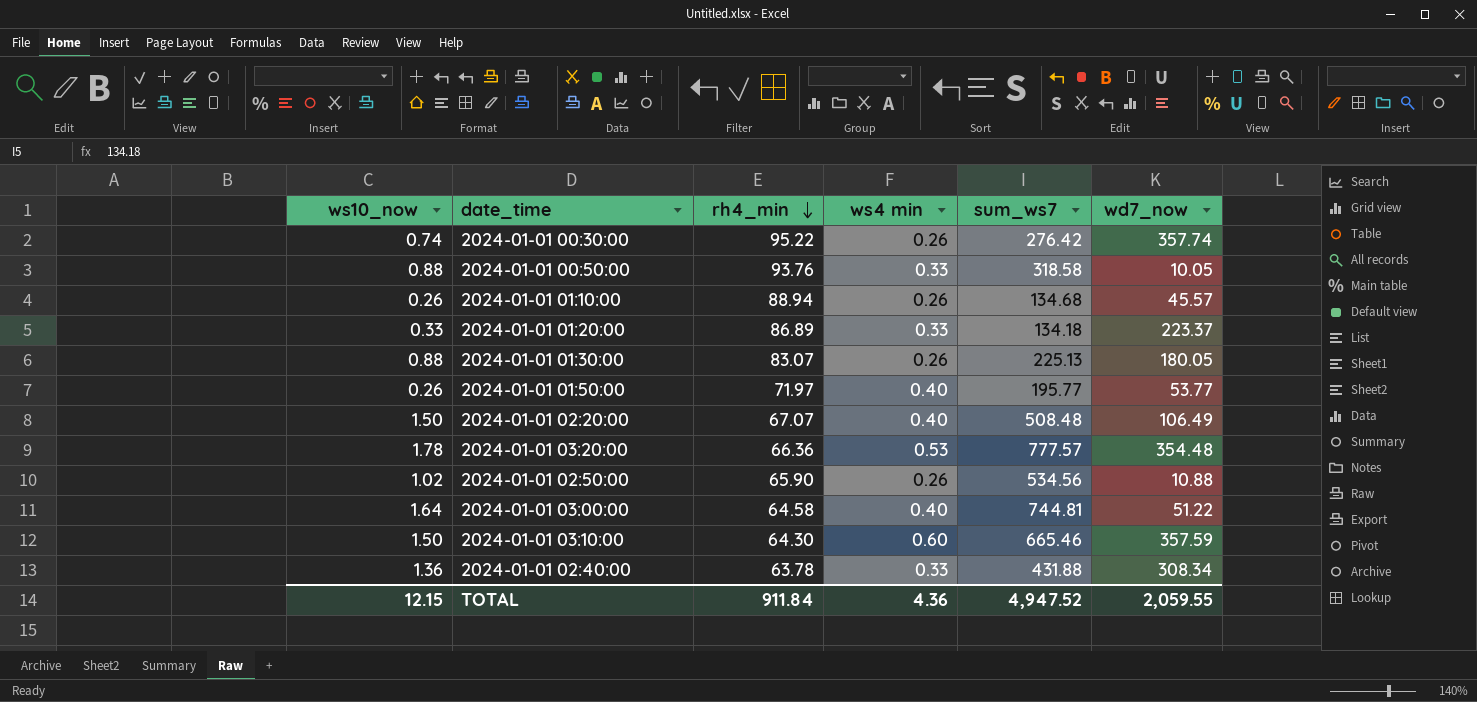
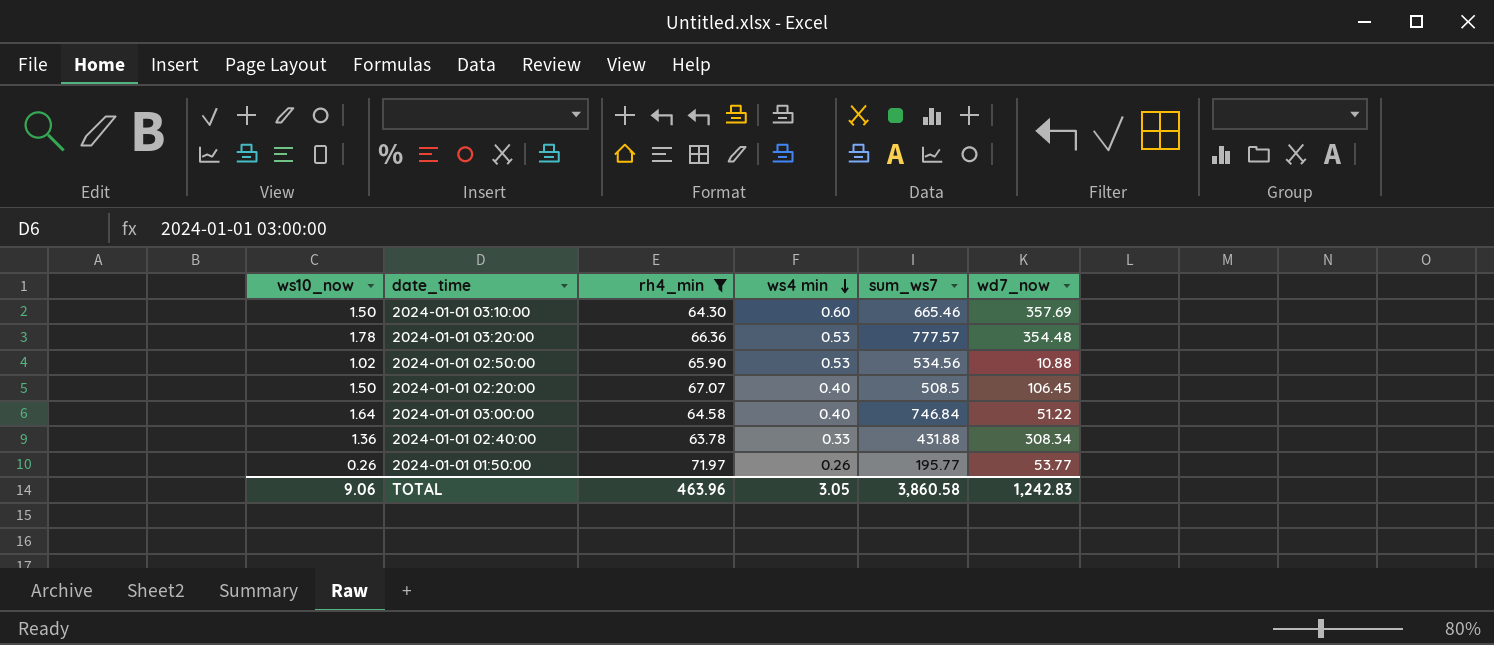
filter: none -> rh4_min <= 71.97
row order: rh4_min descending -> ws4 min descending
2024-01-01 03:10:00 | wd7_now: 357.59 -> 357.69
2024-01-01 02:50:00 | ws4 min: 0.26 -> 0.53
2024-01-01 02:20:00 | sum_ws7: 508.48 -> 508.5
2024-01-01 02:20:00 | wd7_now: 106.49 -> 106.45
2024-01-01 03:00:00 | sum_ws7: 744.81 -> 746.84
2024-01-01 01:50:00 | ws4 min: 0.40 -> 0.26
TOTAL | ws10_now: 12.15 -> 9.06
TOTAL | rh4_min: 911.84 -> 463.96
TOTAL | ws4 min: 4.36 -> 3.05
TOTAL | sum_ws7: 4,947.52 -> 3,860.58
TOTAL | wd7_now: 2,059.55 -> 1,242.83

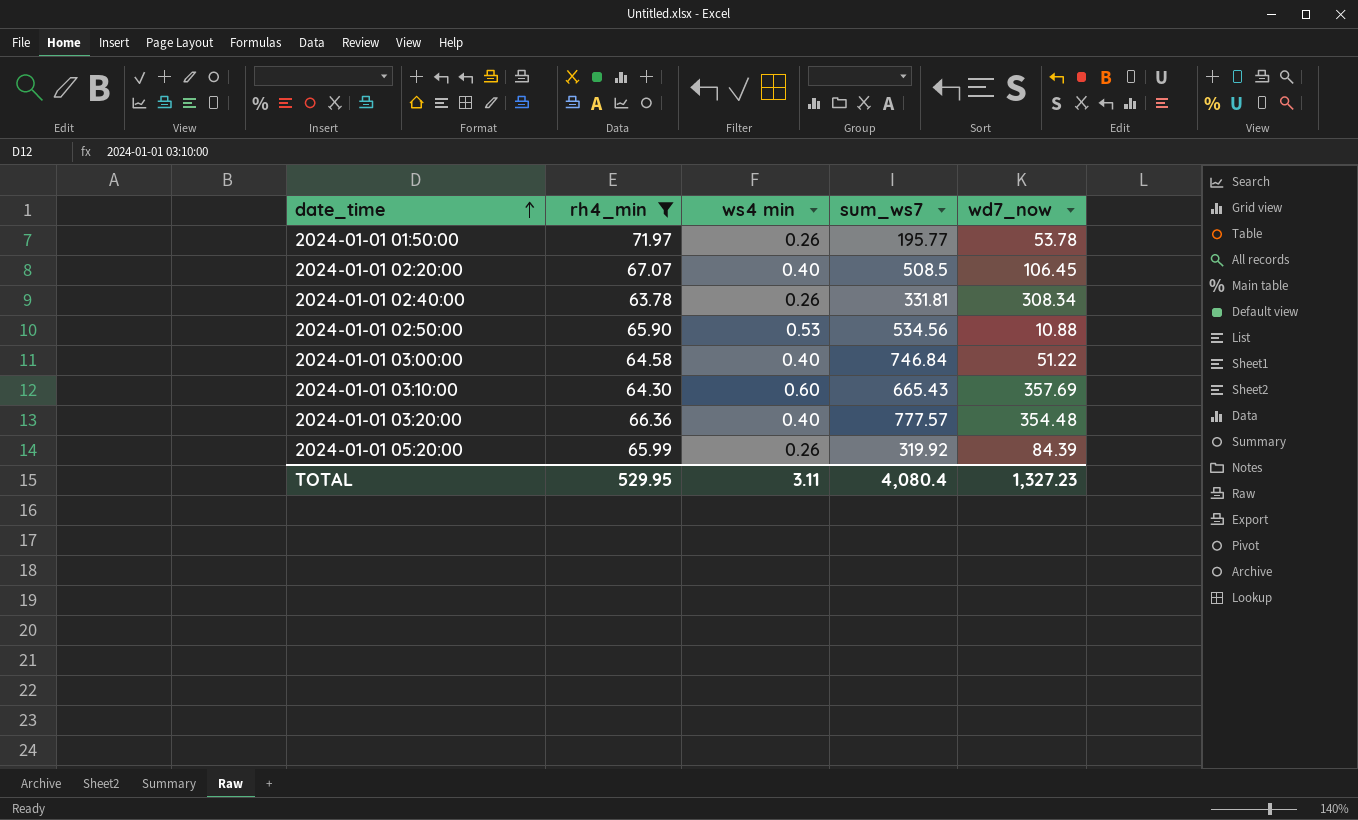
row order: ws4 min descending -> date_time ascending
column ws10_now | position: 1 -> none
2024-01-01 01:50:00 | wd7_now: 53.77 -> 53.78
2024-01-01 02:40:00 | ws4 min: 0.33 -> 0.26
2024-01-01 02:40:00 | sum_ws7: 431.88 -> 331.81
2024-01-01 03:10:00 | sum_ws7: 665.46 -> 665.43
2024-01-01 03:20:00 | ws4 min: 0.53 -> 0.40
row 2024-01-01 05:20:00: none -> 65.99 | 0.26 | 319.92 | 84.39
TOTAL | rh4_min: 463.96 -> 529.95
TOTAL | ws4 min: 3.05 -> 3.11
TOTAL | sum_ws7: 3,860.58 -> 4,080.4
TOTAL | wd7_now: 1,242.83 -> 1,327.23

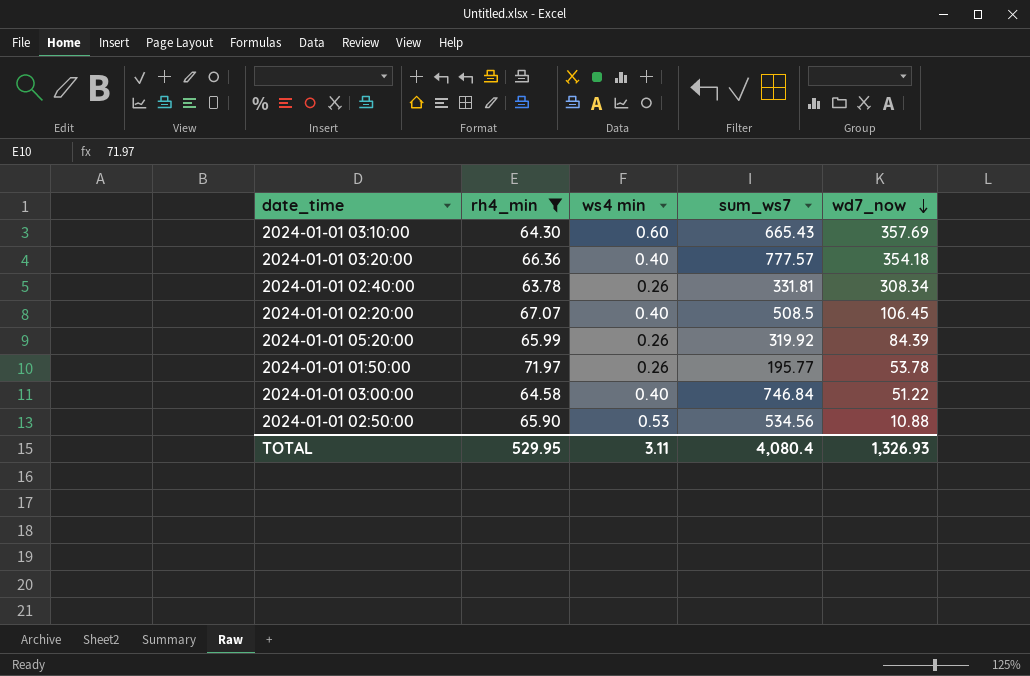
row order: date_time ascending -> wd7_now descending
2024-01-01 03:20:00 | wd7_now: 354.48 -> 354.18
TOTAL | wd7_now: 1,327.23 -> 1,326.93

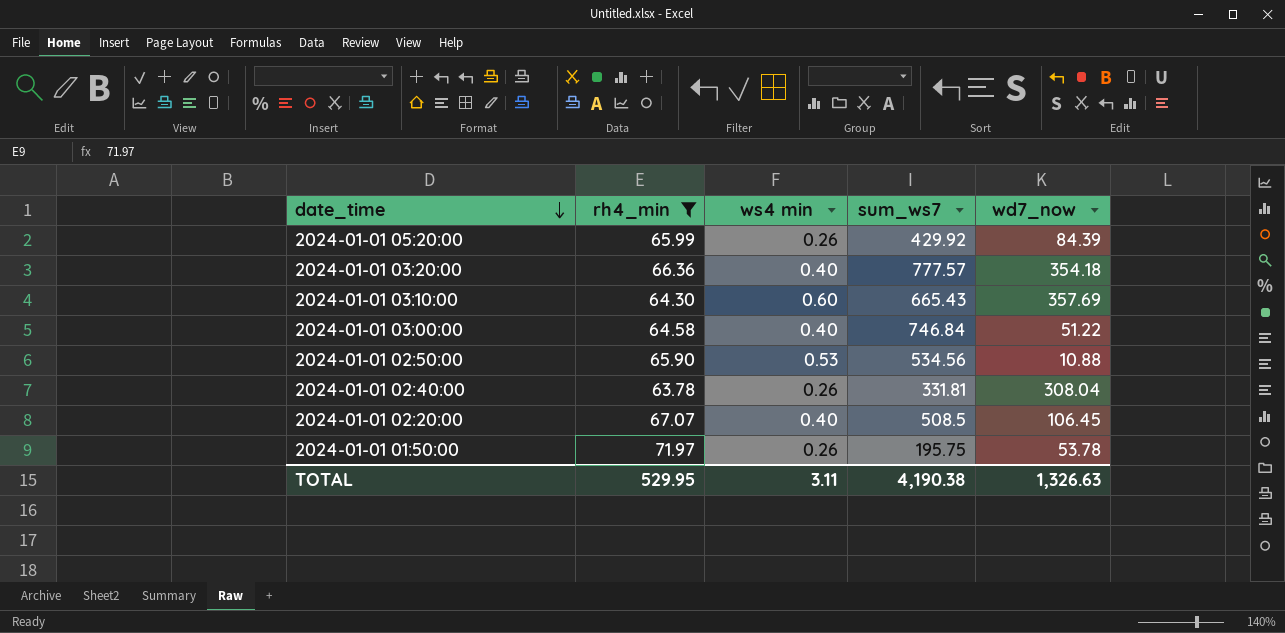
row order: wd7_now descending -> date_time descending
2024-01-01 05:20:00 | sum_ws7: 319.92 -> 429.92
2024-01-01 02:40:00 | wd7_now: 308.34 -> 308.04
2024-01-01 01:50:00 | sum_ws7: 195.77 -> 195.75
TOTAL | sum_ws7: 4,080.4 -> 4,190.38
TOTAL | wd7_now: 1,326.93 -> 1,326.63

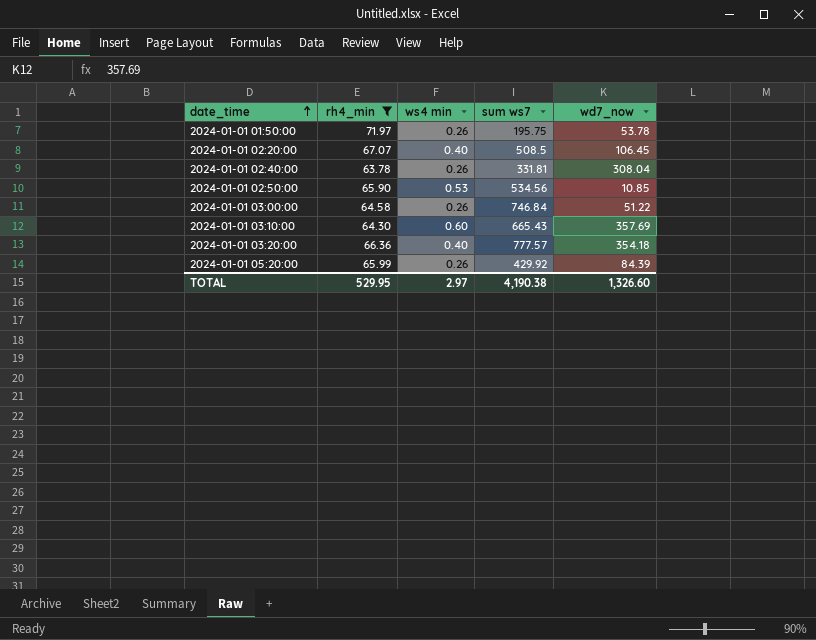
row order: date_time descending -> date_time ascending
column name: sum_ws7 -> sum ws7
2024-01-01 02:50:00 | wd7_now: 10.88 -> 10.85
2024-01-01 03:00:00 | ws4 min: 0.40 -> 0.26
TOTAL | ws4 min: 3.11 -> 2.97
TOTAL | wd7_now: 1,326.63 -> 1,326.60

